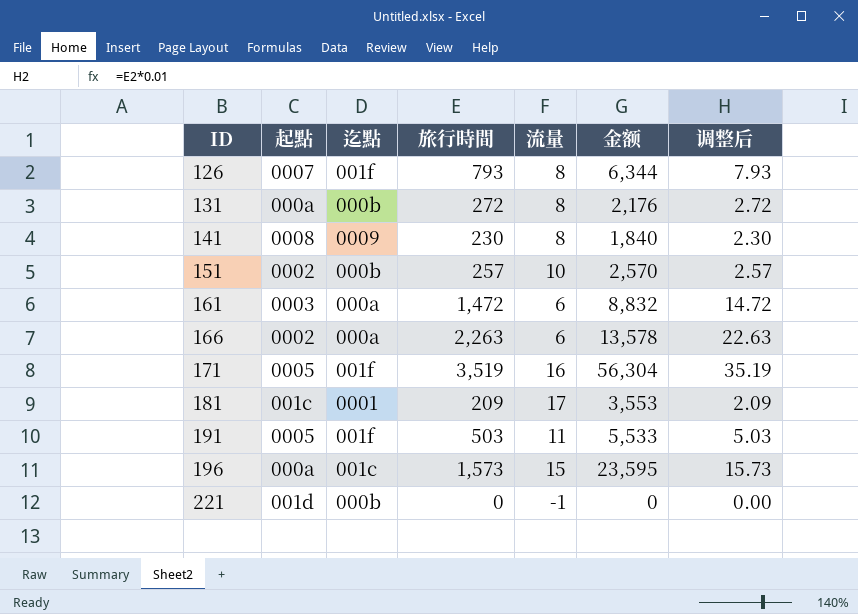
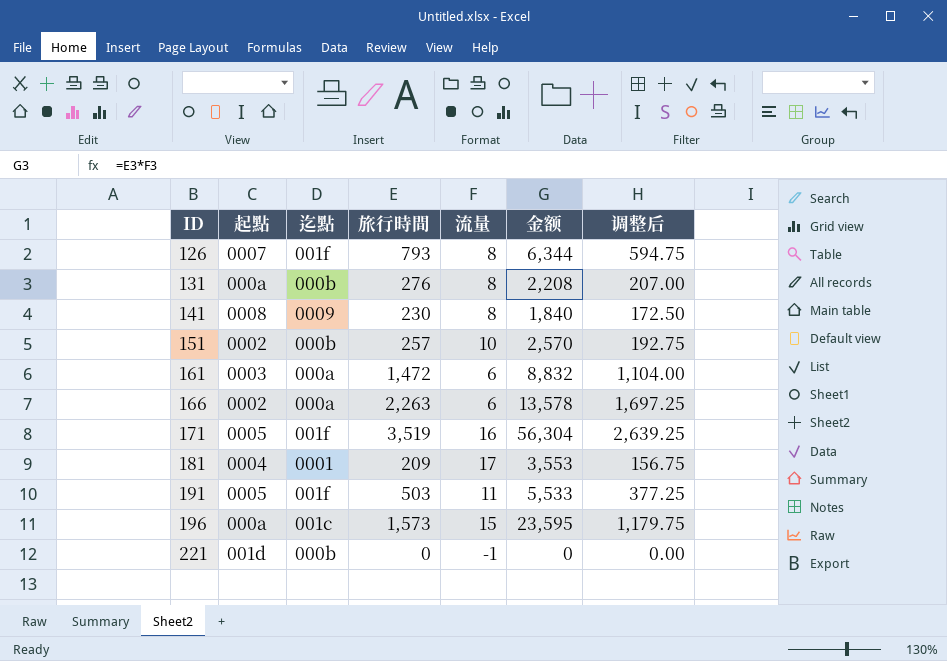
column 调整后 | formula: [旅行時間] * 0.01 -> [旅行時間] * 0.75
131 | 旅行時間: 272 -> 276
131 | 金额: 2,176 -> 2,208
181 | 起點: 001c -> 0004

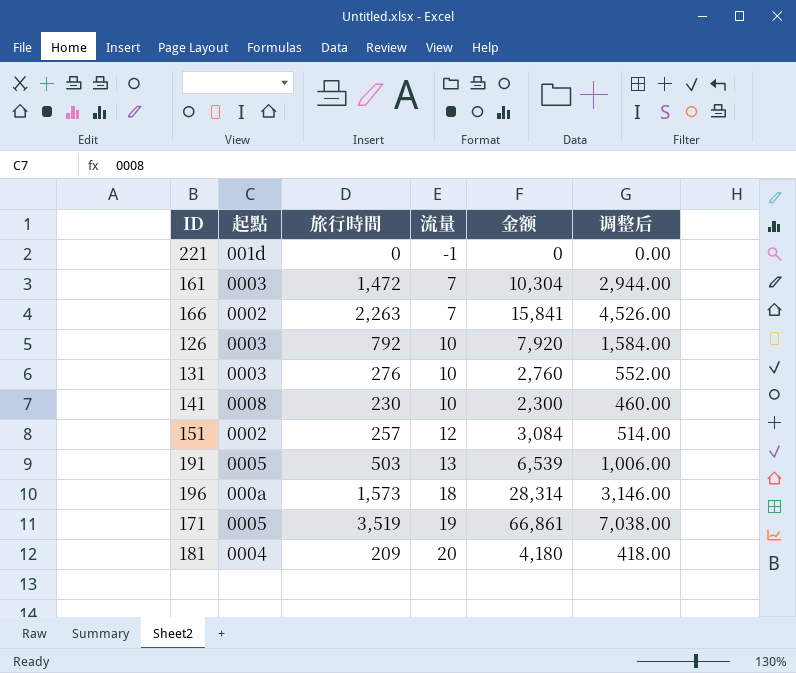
row order: ID ascending -> 流量 ascending
column 迄點 | position: 3 -> none
column 调整后 | formula: [旅行時間] * 0.75 -> [旅行時間] * 2
161 | 流量: 6 -> 7
161 | 金额: 8,832 -> 10,304
166 | 流量: 6 -> 7
166 | 金额: 13,578 -> 15,841
126 | 起點: 0007 -> 0003
126 | 旅行時間: 793 -> 792
126 | 流量: 8 -> 10
126 | 金额: 6,344 -> 7,920
131 | 起點: 000a -> 0003
131 | 流量: 8 -> 10
131 | 金额: 2,208 -> 2,760
141 | 流量: 8 -> 10
141 | 金额: 1,840 -> 2,300
151 | 流量: 10 -> 12
151 | 金额: 2,570 -> 3,084
191 | 流量: 11 -> 13
191 | 金额: 5,533 -> 6,539
196 | 流量: 15 -> 18
196 | 金额: 23,595 -> 28,314
171 | 流量: 16 -> 19
171 | 金额: 56,304 -> 66,861
181 | 流量: 17 -> 20
181 | 金额: 3,553 -> 4,180

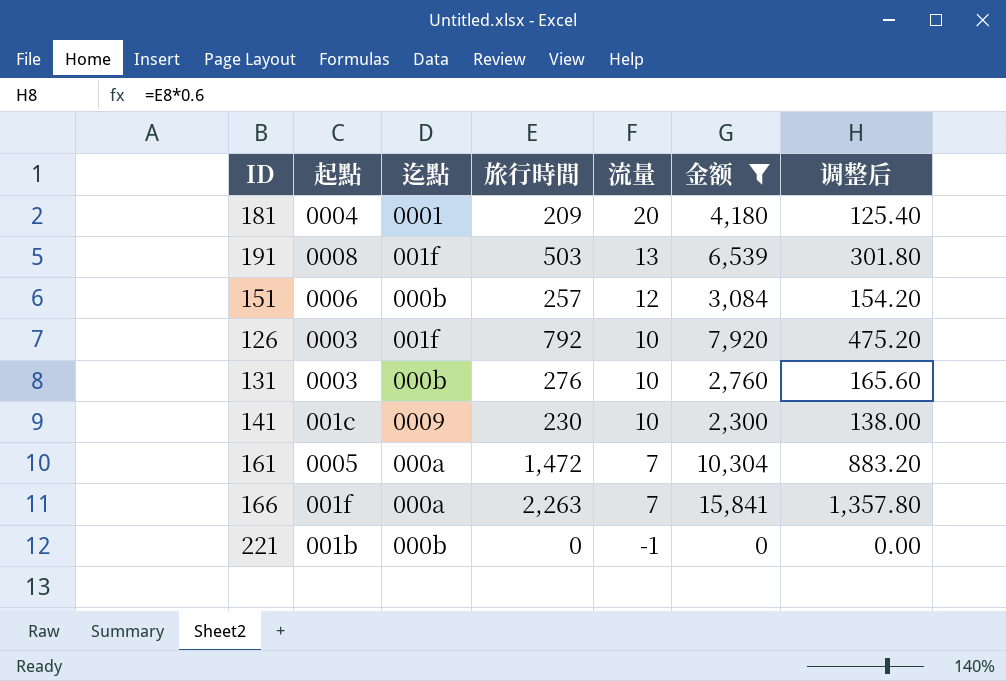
filter: none -> 金额 <= 15,841
row order: 流量 ascending -> 流量 descending
column 迄點 | position: none -> 3
column 调整后 | formula: [旅行時間] * 2 -> [旅行時間] * 0.6
191 | 起點: 0005 -> 0008
151 | 起點: 0002 -> 0006
141 | 起點: 0008 -> 001c
161 | 起點: 0003 -> 0005
166 | 起點: 0002 -> 001f
221 | 起點: 001d -> 001b

